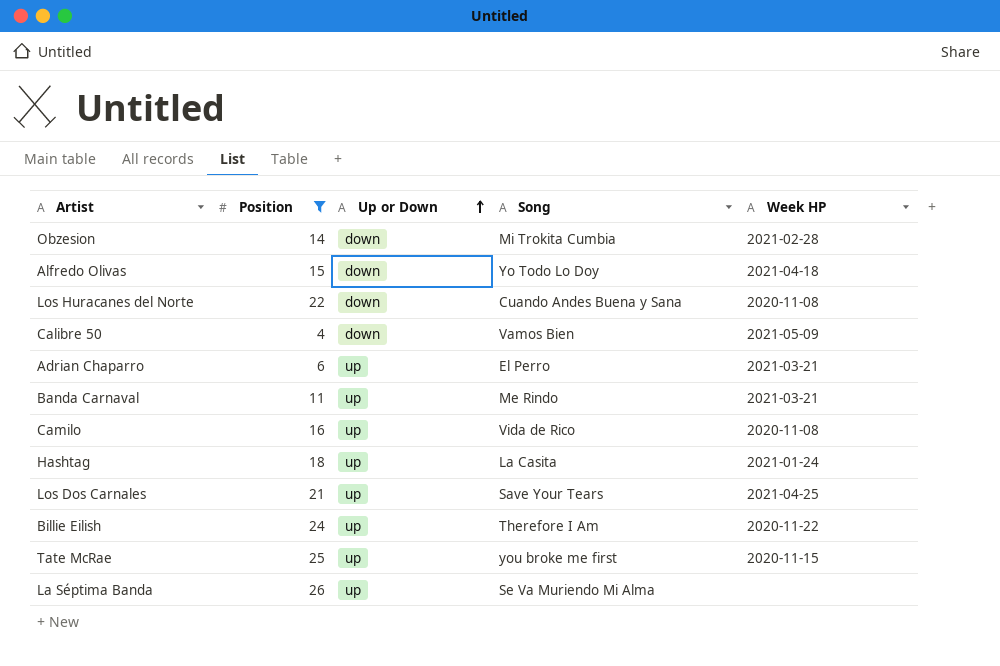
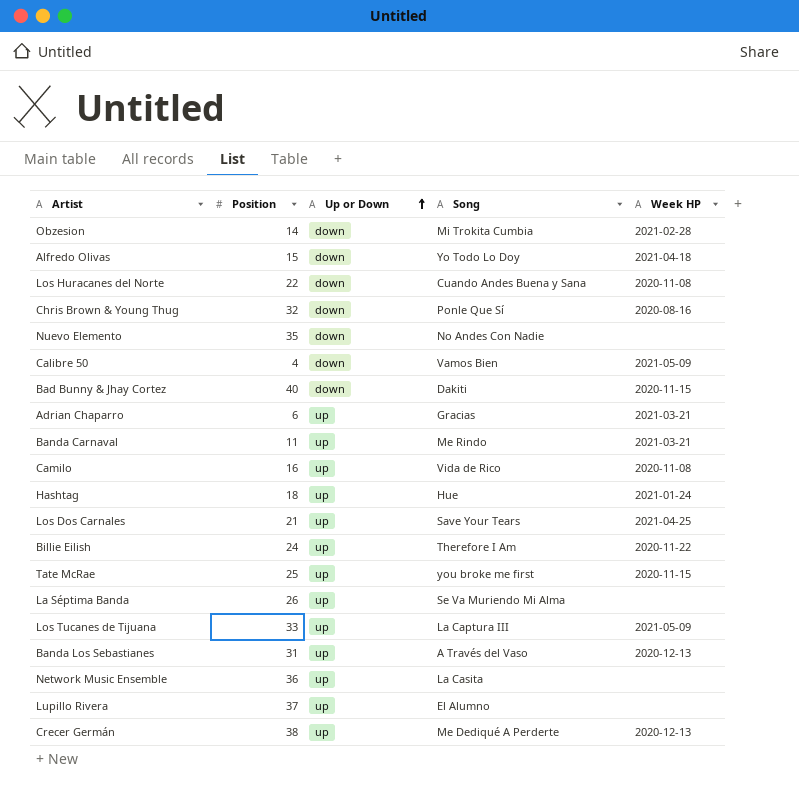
filter: Position <= 26 -> none
Adrian Chaparro | Song: El Perro -> Gracias
Hashtag | Song: La Casita -> Hue

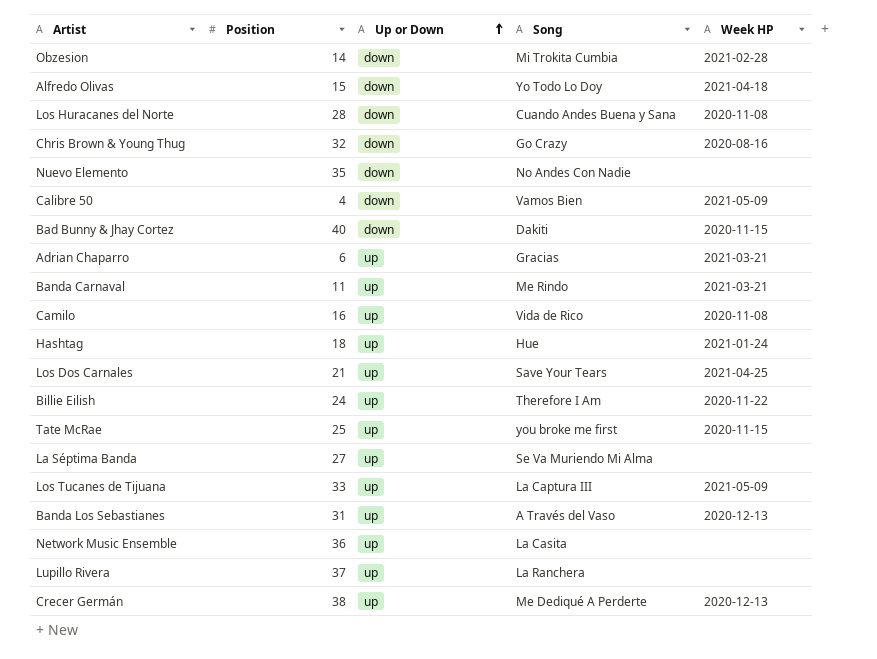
Los Huracanes del Norte | Position: 22 -> 28
Chris Brown & Young Thug | Song: Ponle Que Sí -> Go Crazy
La Séptima Banda | Position: 26 -> 27
Lupillo Rivera | Song: El Alumno -> La Ranchera

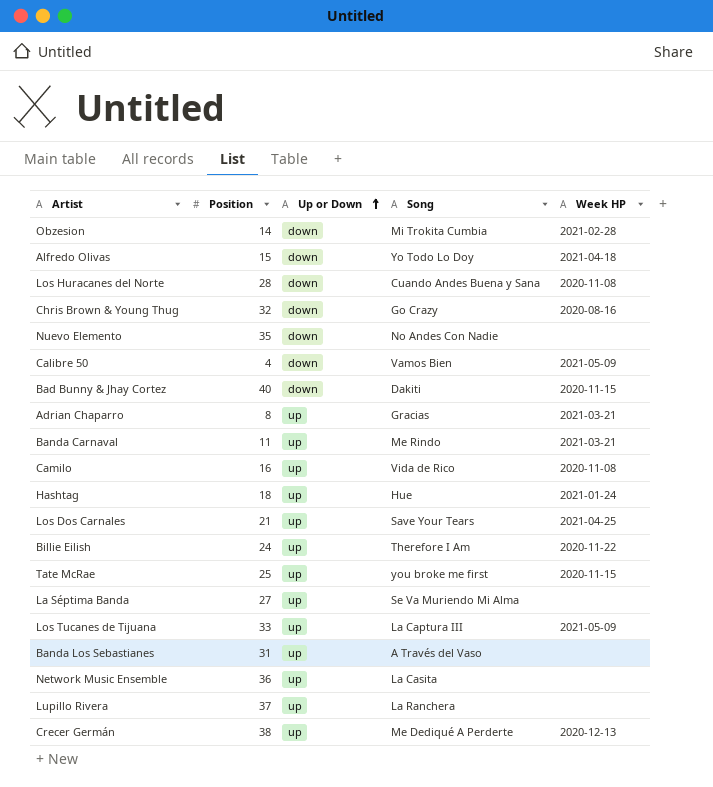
Adrian Chaparro | Position: 6 -> 8
Banda Los Sebastianes | Week HP: 2020-12-13 -> none

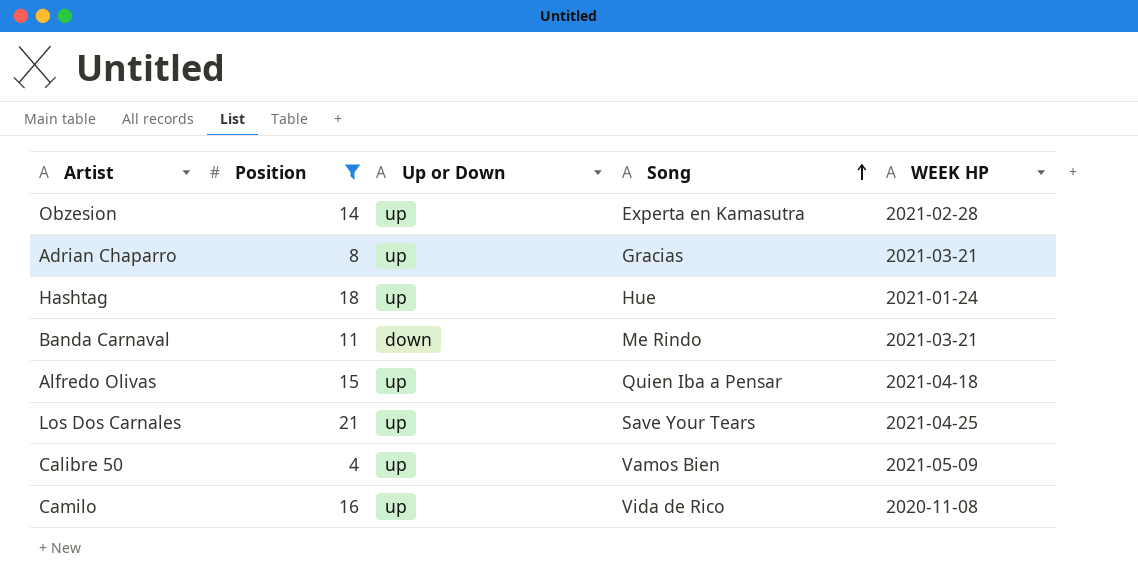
filter: none -> Position <= 21
row order: Up or Down ascending -> Song ascending
column name: Week HP -> WEEK HP
Obzesion | Up or Down: down -> up
Obzesion | Song: Mi Trokita Cumbia -> Experta en Kamasutra
Banda Carnaval | Up or Down: up -> down
Alfredo Olivas | Up or Down: down -> up
Alfredo Olivas | Song: Yo Todo Lo Doy -> Quien Iba a Pensar
Calibre 50 | Up or Down: down -> up

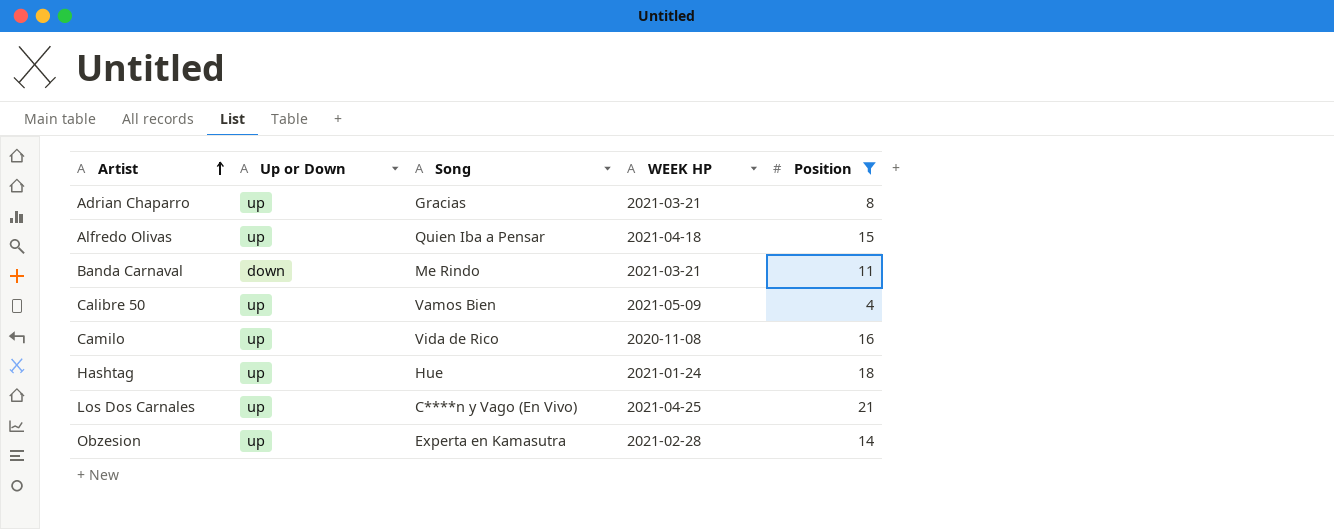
row order: Song ascending -> Artist ascending
column Position | position: 2 -> 5
Los Dos Carnales | Song: Save Your Tears -> C****n y Vago (En Vivo)

